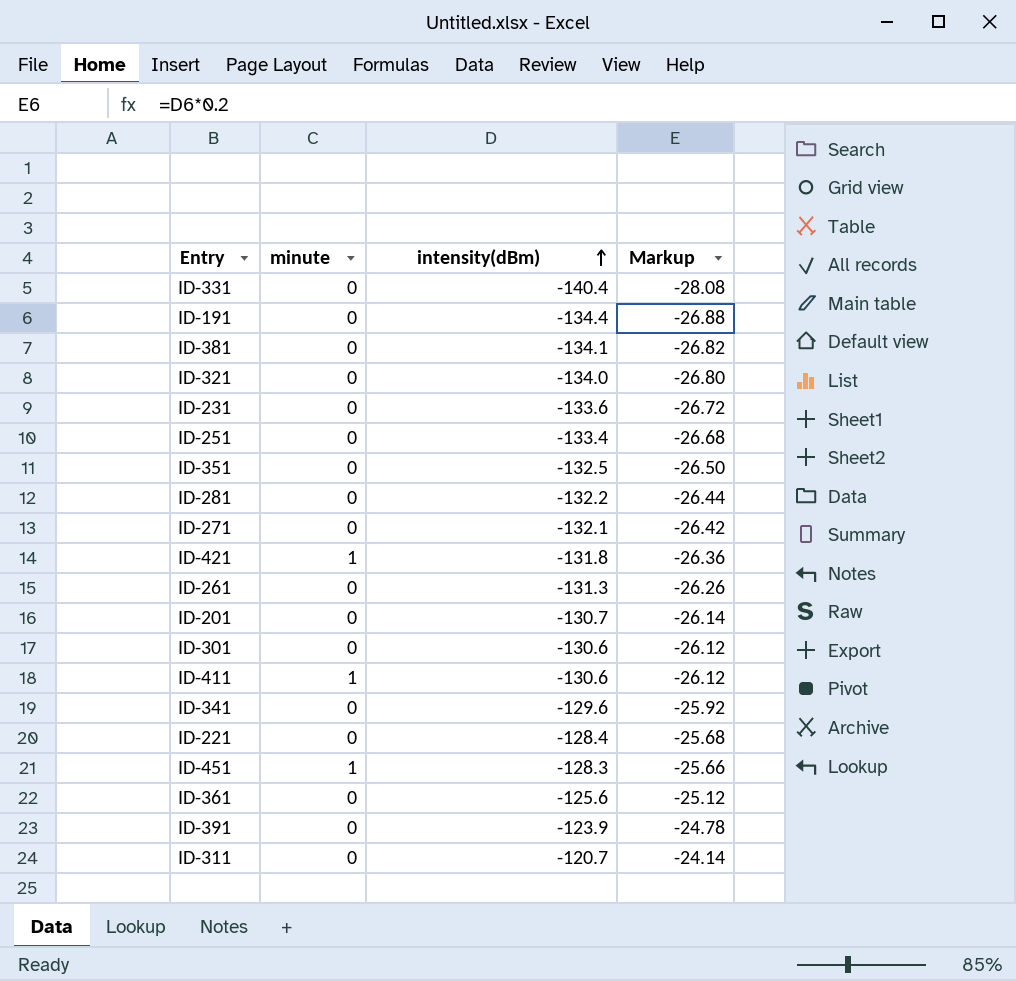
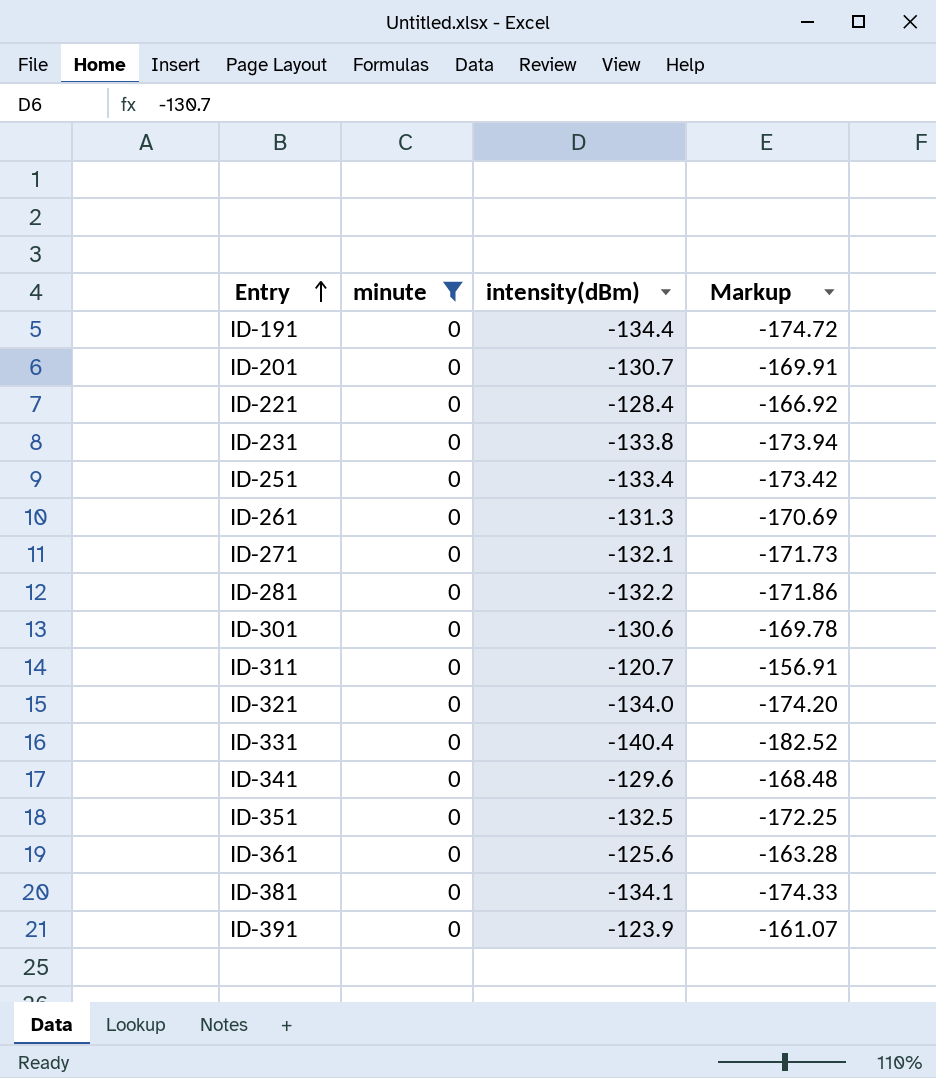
filter: none -> minute = 0
row order: intensity(dBm) ascending -> Entry ascending
column Markup | formula: [intensity(dBm)] * 0.2 -> [intensity(dBm)] * 1.3
ID-231 | intensity(dBm): -133.6 -> -133.8

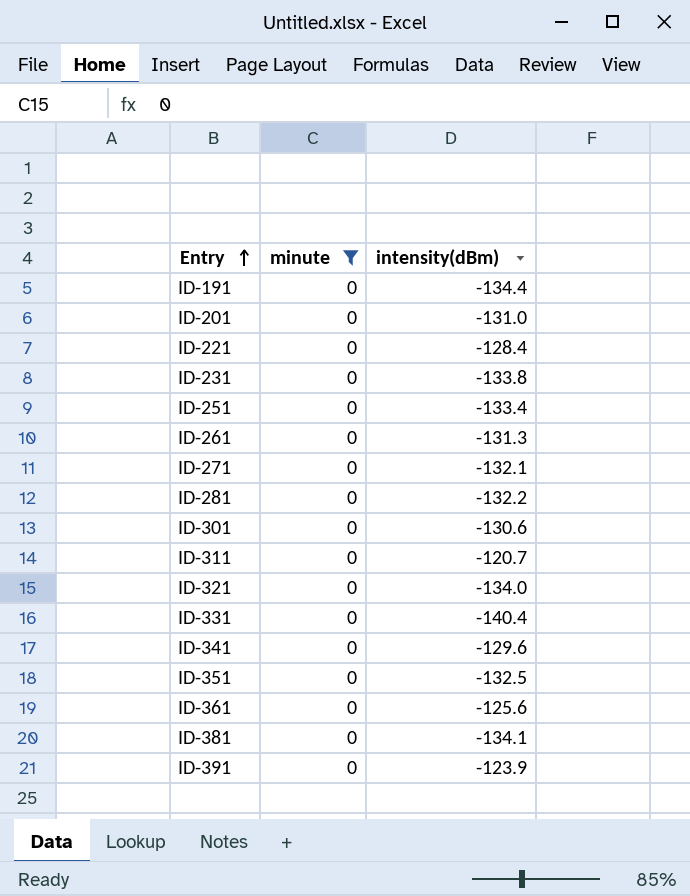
column Markup | formula: [intensity(dBm)] * 1.3 -> none
ID-201 | intensity(dBm): -130.7 -> -131.0

